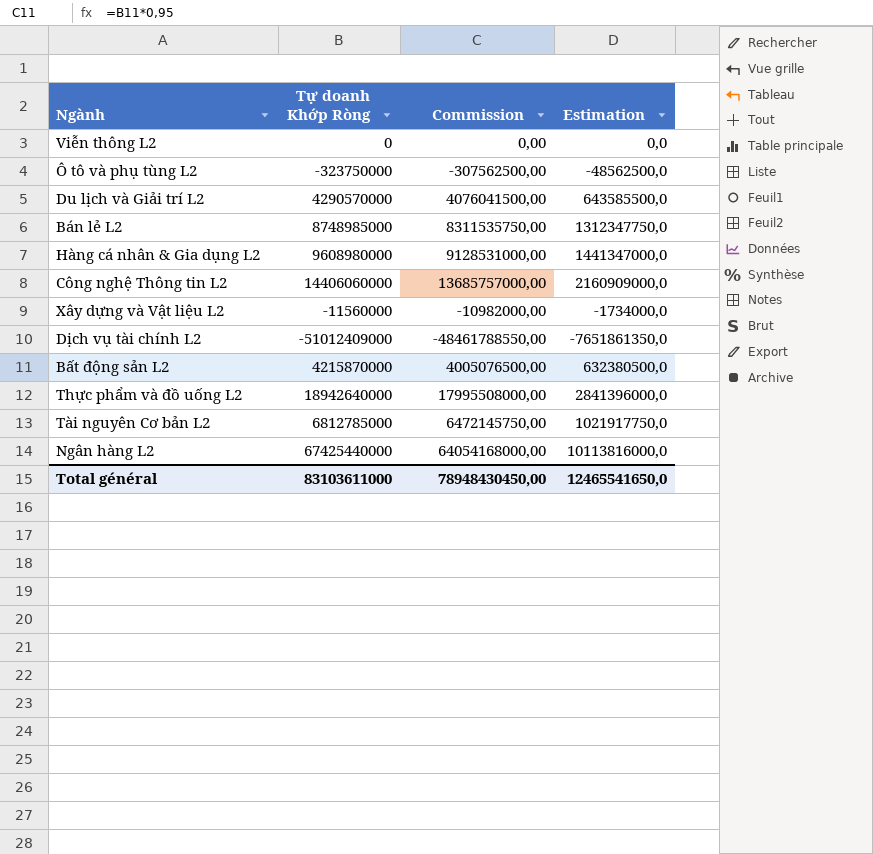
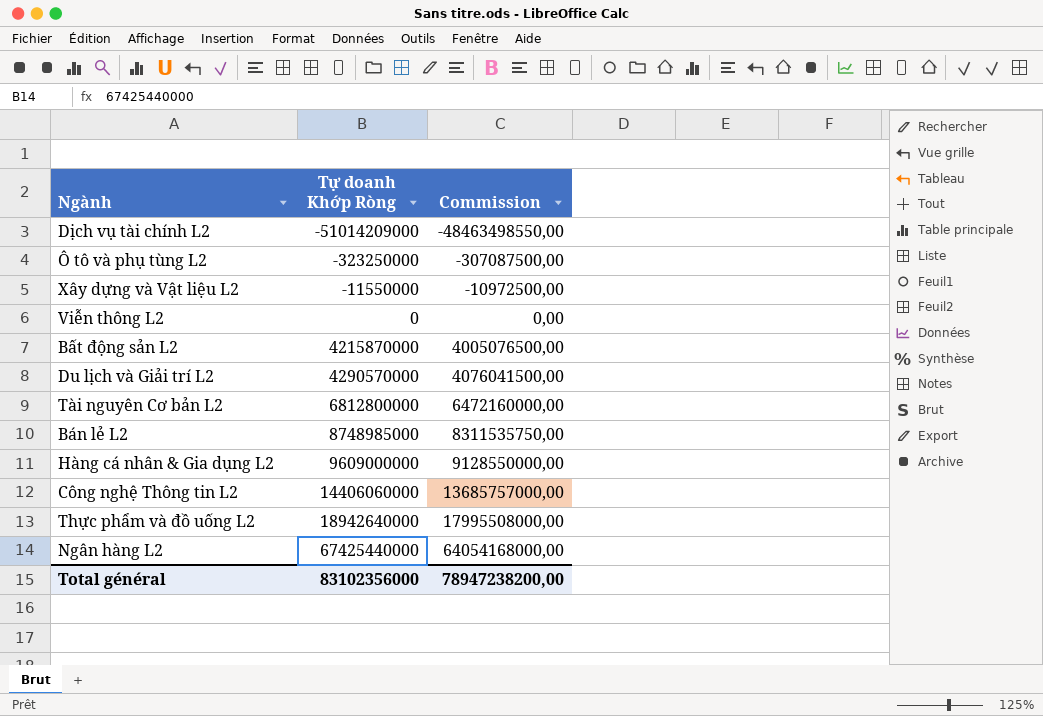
row order: none -> Tự doanh Khớp Ròng ascending
column Estimation | formula: [Tự doanh Khớp Ròng] * 0,15 -> none
Dịch vụ tài chính L2 | Tự doanh Khớp Ròng: -51012409000 -> -51014209000
Dịch vụ tài chính L2 | Commission: -48461788550,00 -> -48463498550,00
Ô tô và phụ tùng L2 | Tự doanh Khớp Ròng: -323750000 -> -323250000
Ô tô và phụ tùng L2 | Commission: -307562500,00 -> -307087500,00
Xây dựng và Vật liệu L2 | Tự doanh Khớp Ròng: -11560000 -> -11550000
Xây dựng và Vật liệu L2 | Commission: -10982000,00 -> -10972500,00
Tài nguyên Cơ bản L2 | Tự doanh Khớp Ròng: 6812785000 -> 6812800000
Tài nguyên Cơ bản L2 | Commission: 6472145750,00 -> 6472160000,00
Hàng cá nhân & Gia dụng L2 | Tự doanh Khớp Ròng: 9608980000 -> 9609000000
Hàng cá nhân & Gia dụng L2 | Commission: 9128531000,00 -> 9128550000,00
Total général | Tự doanh Khớp Ròng: 83103611000 -> 83102356000
Total général | Commission: 78948430450,00 -> 78947238200,00

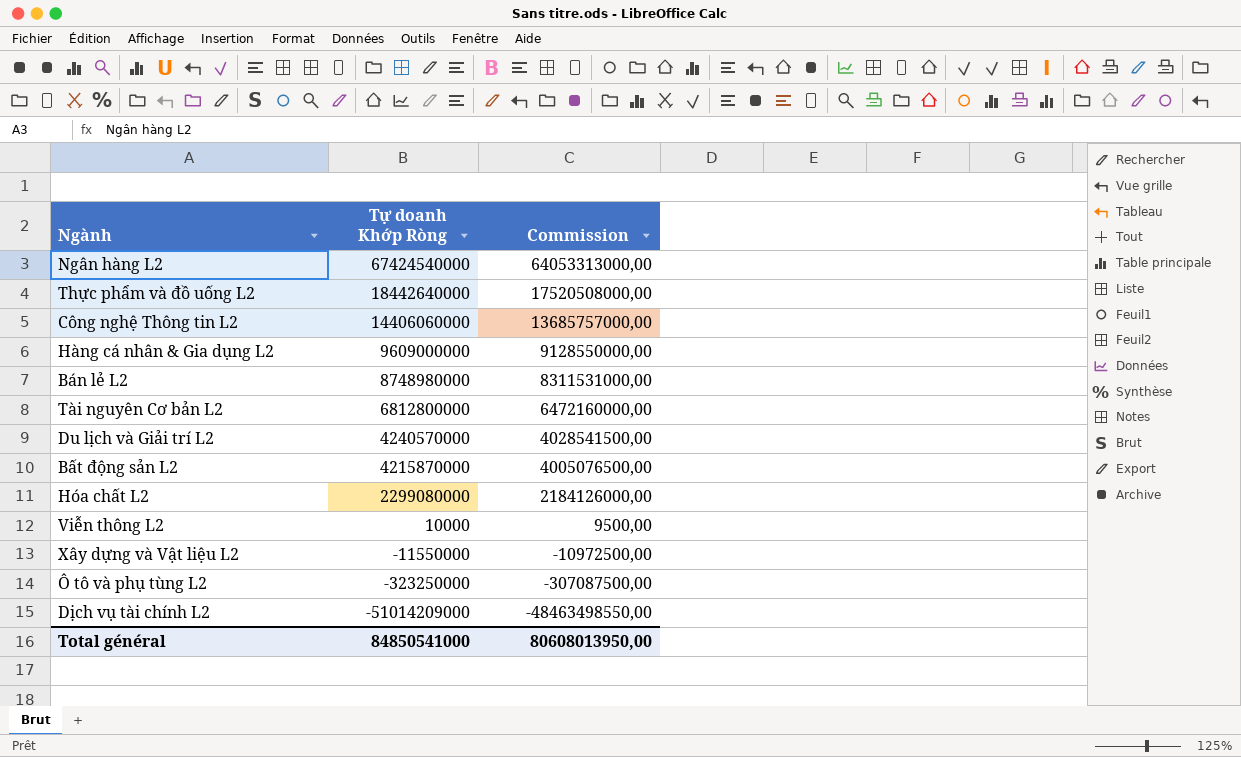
row order: Tự doanh Khớp Ròng ascending -> Tự doanh Khớp Ròng descending
Ngân hàng L2 | Tự doanh Khớp Ròng: 67425440000 -> 67424540000
Ngân hàng L2 | Commission: 64054168000,00 -> 64053313000,00
Thực phẩm và đồ uống L2 | Tự doanh Khớp Ròng: 18942640000 -> 18442640000
Thực phẩm và đồ uống L2 | Commission: 17995508000,00 -> 17520508000,00
Bán lẻ L2 | Tự doanh Khớp Ròng: 8748985000 -> 8748980000
Bán lẻ L2 | Commission: 8311535750,00 -> 8311531000,00
Du lịch và Giải trí L2 | Tự doanh Khớp Ròng: 4290570000 -> 4240570000
Du lịch và Giải trí L2 | Commission: 4076041500,00 -> 4028541500,00
row Hóa chất L2: none -> 2299080000 | 2184126000,00
Viễn thông L2 | Tự doanh Khớp Ròng: 0 -> 10000
Viễn thông L2 | Commission: 0,00 -> 9500,00
Total général | Tự doanh Khớp Ròng: 83102356000 -> 84850541000
Total général | Commission: 78947238200,00 -> 80608013950,00

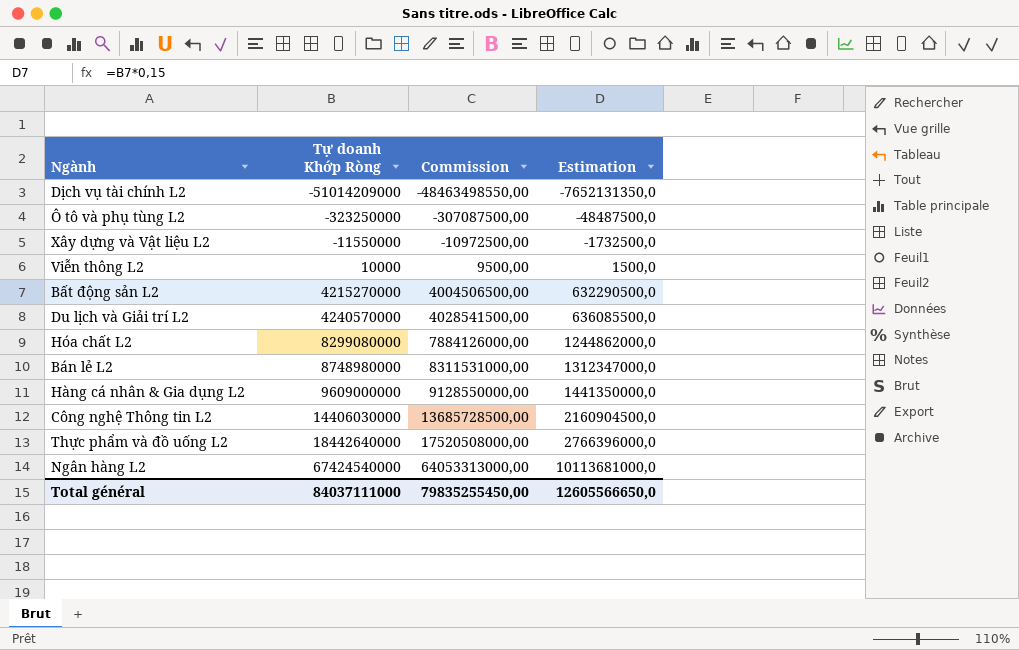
row order: Tự doanh Khớp Ròng descending -> Tự doanh Khớp Ròng ascending
column Estimation | formula: none -> [Tự doanh Khớp Ròng] * 0,15
row Tài nguyên Cơ bản L2: 6812800000 | 6472160000,00 -> none
Bất động sản L2 | Tự doanh Khớp Ròng: 4215870000 -> 4215270000
Bất động sản L2 | Commission: 4005076500,00 -> 4004506500,00
Hóa chất L2 | Tự doanh Khớp Ròng: 2299080000 -> 8299080000
Hóa chất L2 | Commission: 2184126000,00 -> 7884126000,00
Công nghệ Thông tin L2 | Tự doanh Khớp Ròng: 14406060000 -> 14406030000
Công nghệ Thông tin L2 | Commission: 13685757000,00 -> 13685728500,00
Total général | Tự doanh Khớp Ròng: 84850541000 -> 84037111000
Total général | Commission: 80608013950,00 -> 79835255450,00

